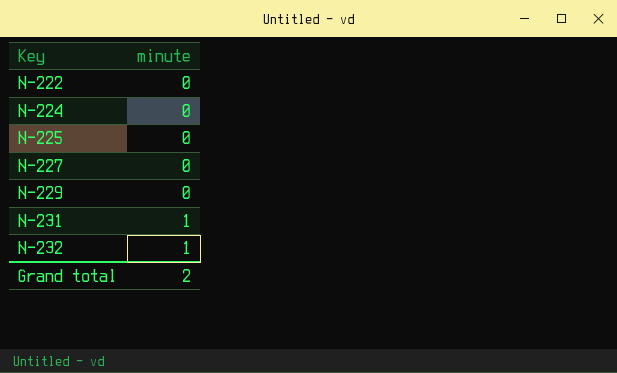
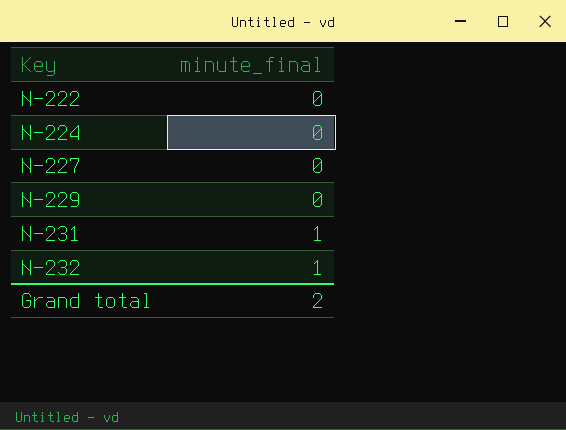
column name: minute -> minute_final
row N-225: 0 -> none

